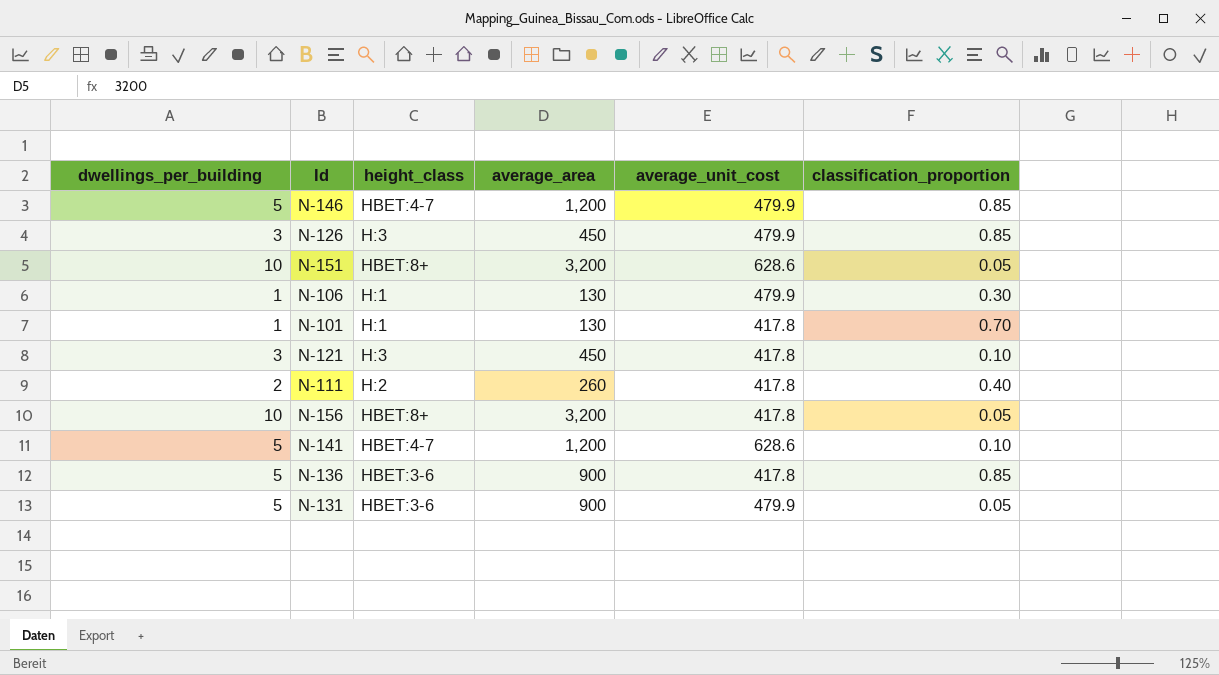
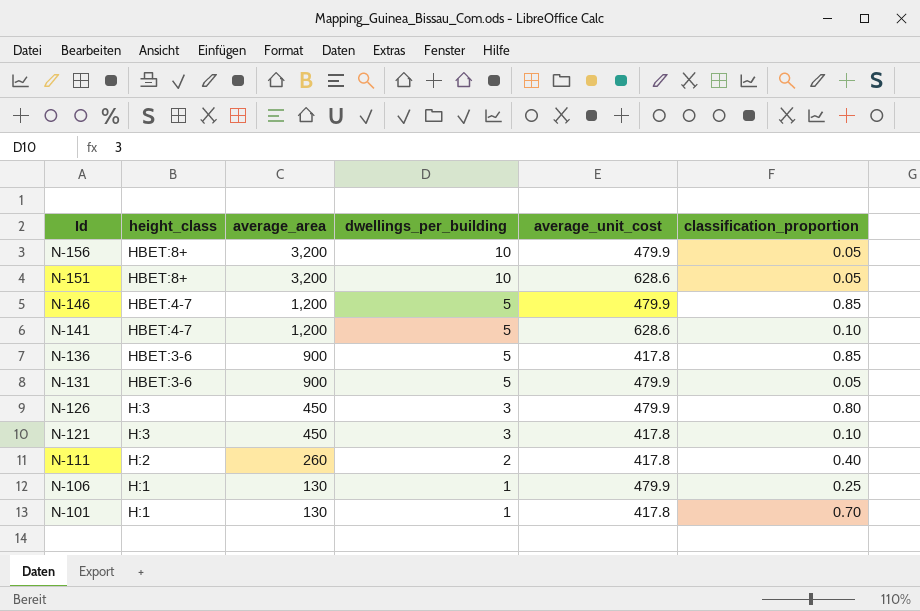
row order: none -> Id descending
column dwellings_per_building | position: 1 -> 4
N-156 | average_unit_cost: 417.8 -> 479.9
N-126 | classification_proportion: 0.85 -> 0.80
N-106 | classification_proportion: 0.30 -> 0.25

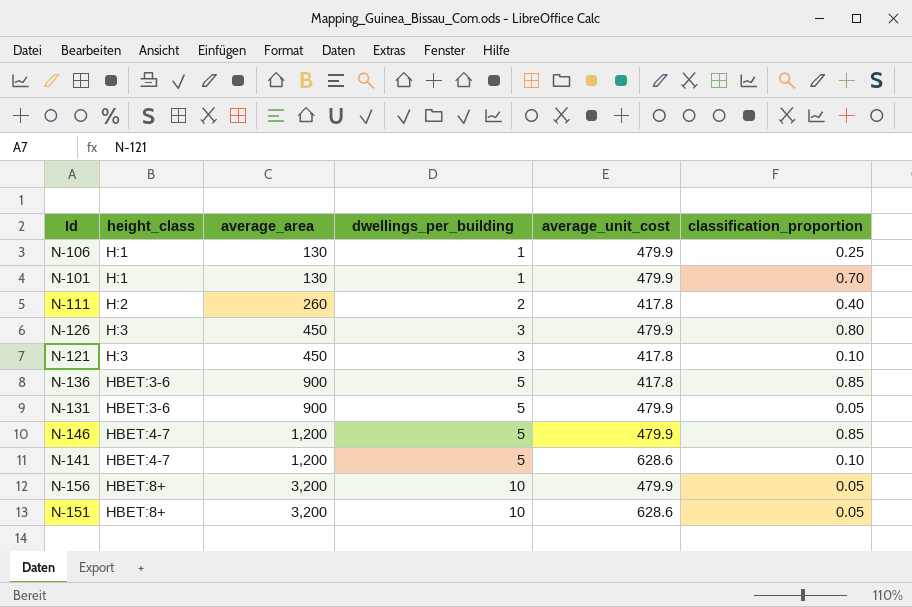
row order: Id descending -> height_class ascending
N-101 | average_unit_cost: 417.8 -> 479.9

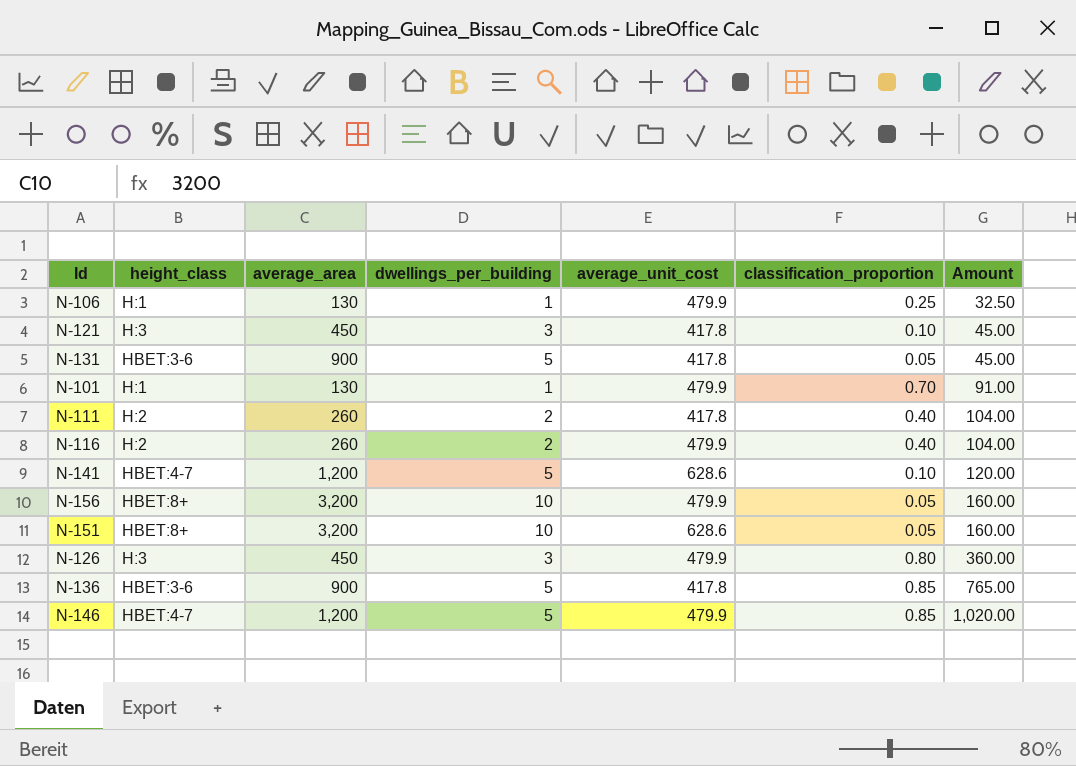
row order: height_class ascending -> Amount ascending
column Amount | formula: none -> [average_area] * [classification_proportion]
N-131 | average_unit_cost: 479.9 -> 417.8
row N-116: none -> H:2 | 260 | 2 | 479.9 | 0.40 | 104.00

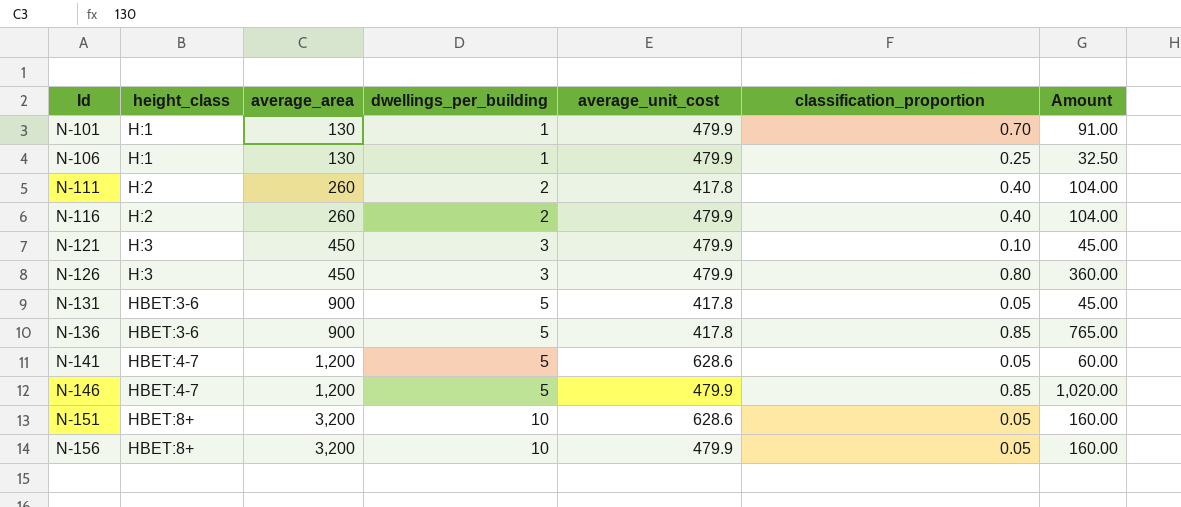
row order: Amount ascending -> Id ascending
N-121 | average_unit_cost: 417.8 -> 479.9
N-141 | classification_proportion: 0.10 -> 0.05
N-141 | Amount: 120.00 -> 60.00

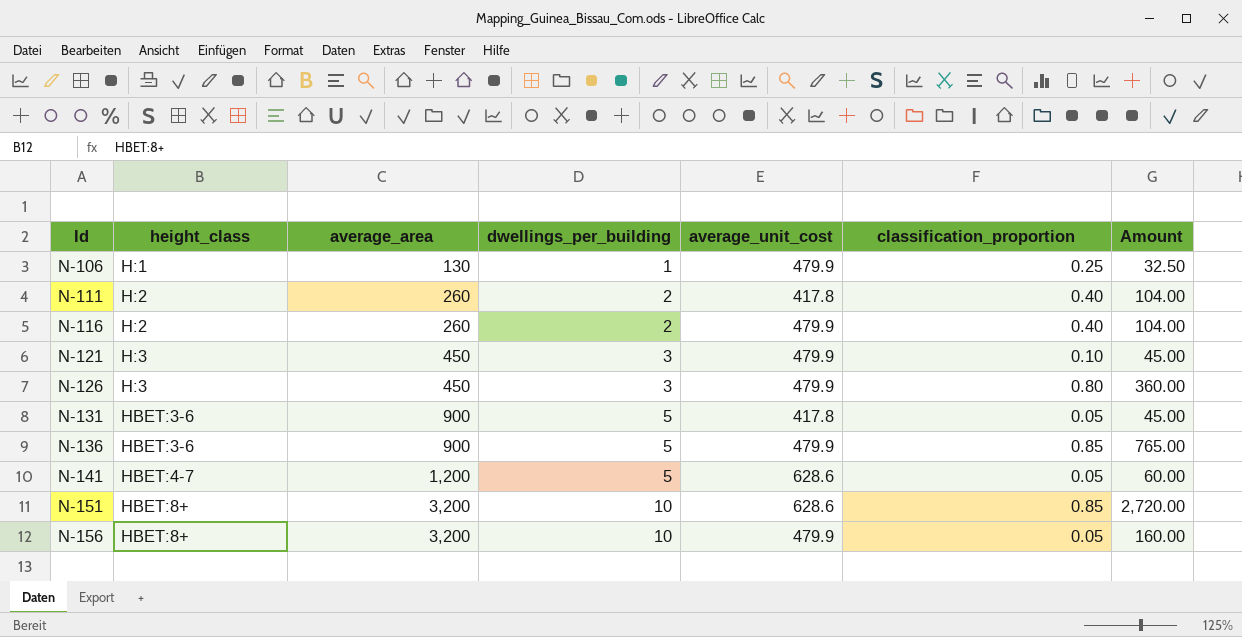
row N-101: H:1 | 130 | 1 | 479.9 | 0.70 | 91.00 -> none
row N-146: HBET:4-7 | 1,200 | 5 | 479.9 | 0.85 | 1,020.00 -> none
N-136 | average_unit_cost: 417.8 -> 479.9
N-151 | classification_proportion: 0.05 -> 0.85
N-151 | Amount: 160.00 -> 2,720.00

